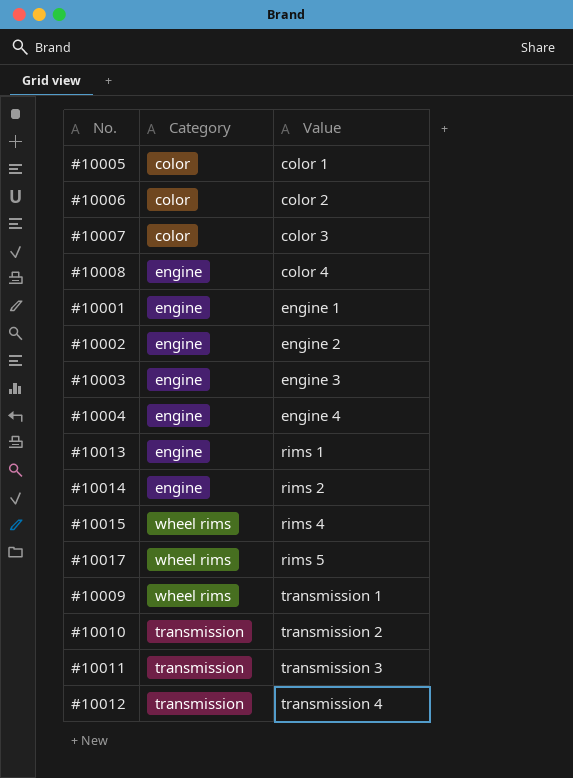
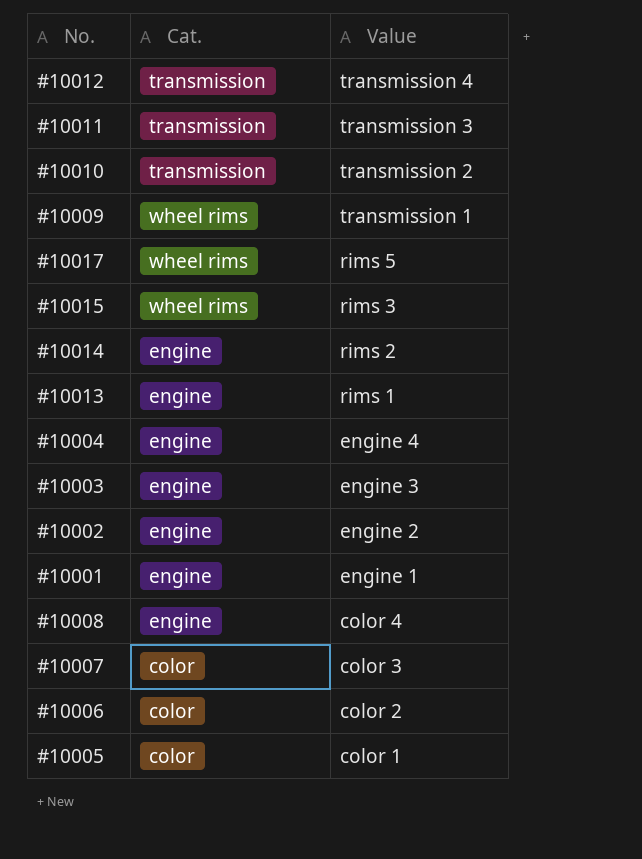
row order: Value ascending -> Value descending
column name: Category -> Cat.
#10015 | Value: rims 4 -> rims 3

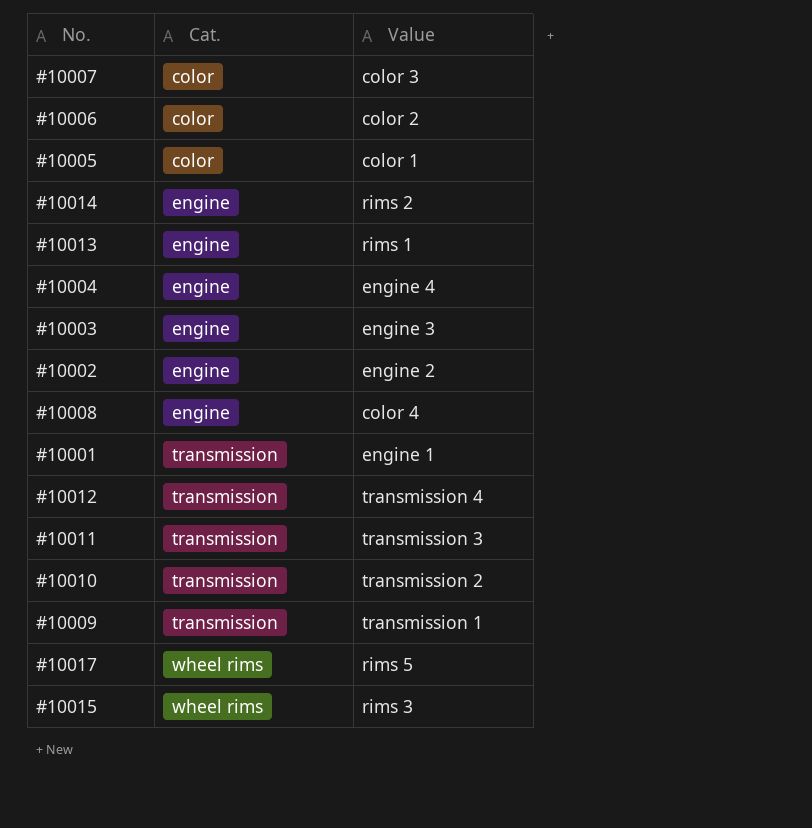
row order: Value descending -> Cat. ascending
#10001 | Cat.: engine -> transmission
#10009 | Cat.: wheel rims -> transmission

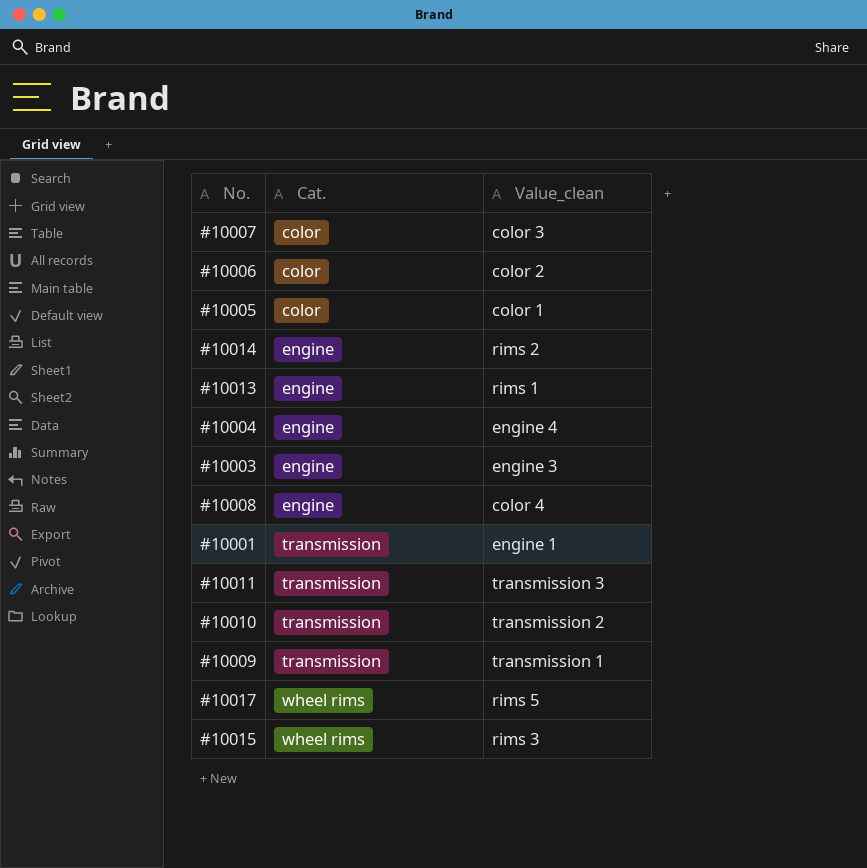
column name: Value -> Value_clean
row #10002: engine | engine 2 -> none
row #10012: transmission | transmission 4 -> none

